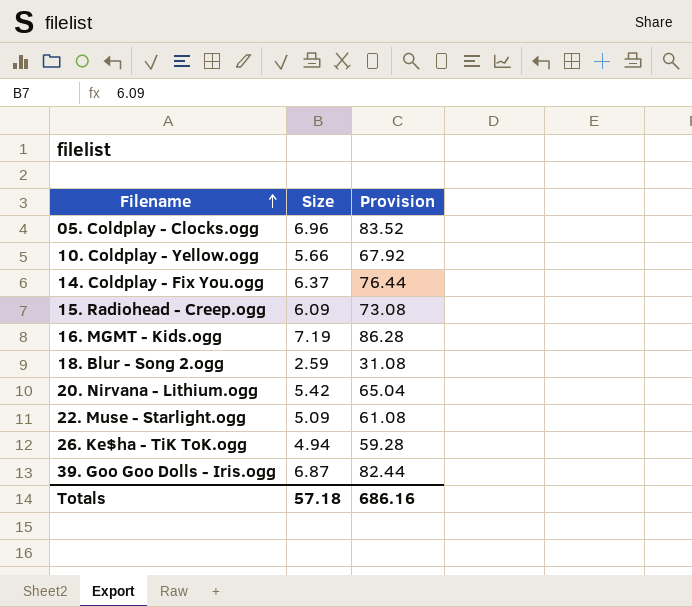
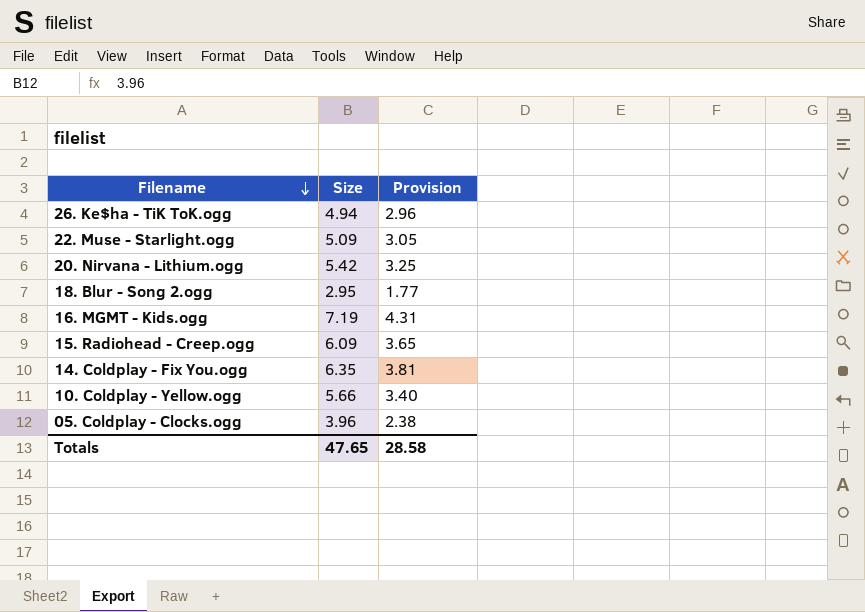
row order: Filename ascending -> Filename descending
column Provision | formula: [Size] * 12 -> [Size] * 0.6
row 39. Goo Goo Dolls - Iris.ogg: 6.87 | 82.44 -> none
18. Blur - Song 2.ogg | Size: 2.59 -> 2.95
14. Coldplay - Fix You.ogg | Size: 6.37 -> 6.35
05. Coldplay - Clocks.ogg | Size: 6.96 -> 3.96
Totals | Size: 57.18 -> 47.65
Totals | Provision: 686.16 -> 28.58

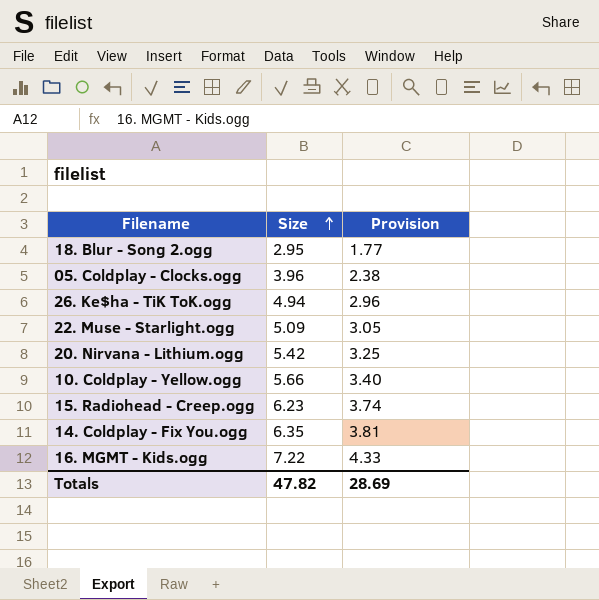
row order: Filename descending -> Size ascending
15. Radiohead - Creep.ogg | Size: 6.09 -> 6.23
15. Radiohead - Creep.ogg | Provision: 3.65 -> 3.74
16. MGMT - Kids.ogg | Size: 7.19 -> 7.22
16. MGMT - Kids.ogg | Provision: 4.31 -> 4.33
Totals | Size: 47.65 -> 47.82
Totals | Provision: 28.58 -> 28.69

